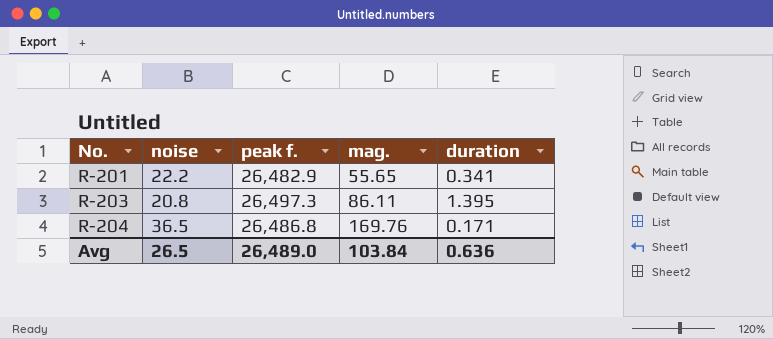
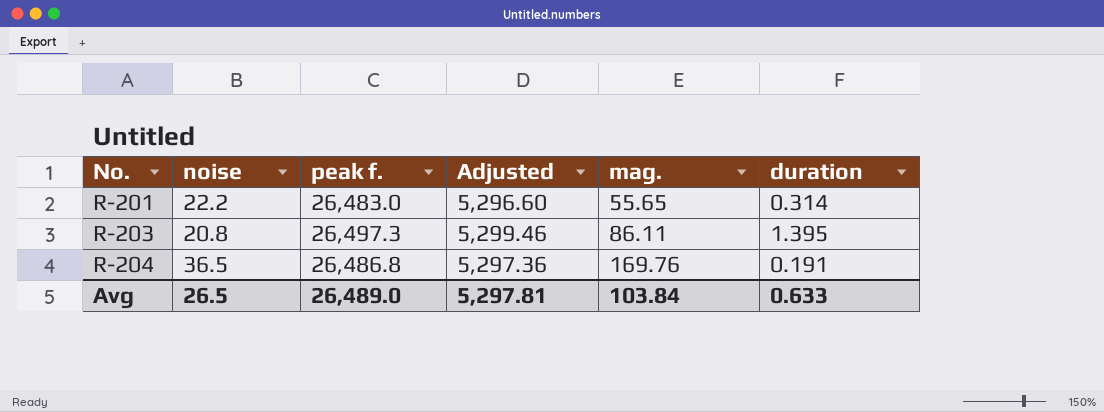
column Adjusted | formula: none -> [peak f.] * 0.2
R-201 | peak f.: 26,482.9 -> 26,483.0
R-201 | duration: 0.341 -> 0.314
R-204 | duration: 0.171 -> 0.191
Avg | duration: 0.636 -> 0.633

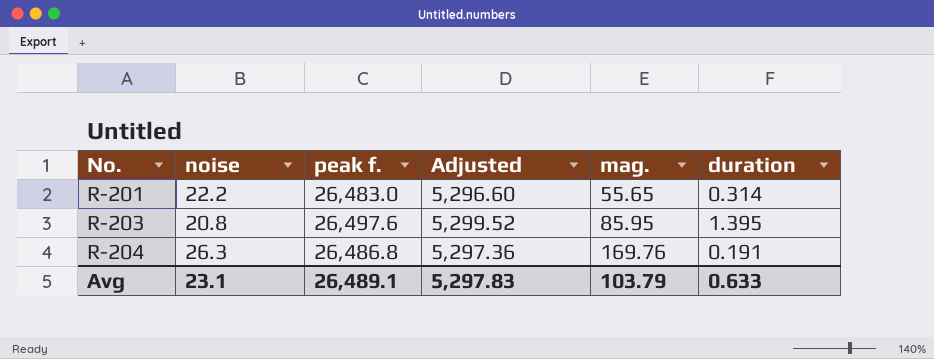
R-203 | peak f.: 26,497.3 -> 26,497.6
R-203 | Adjusted: 5,299.46 -> 5,299.52
R-203 | mag.: 86.11 -> 85.95
R-204 | noise: 36.5 -> 26.3
Avg | noise: 26.5 -> 23.1
Avg | peak f.: 26,489.0 -> 26,489.1
Avg | Adjusted: 5,297.81 -> 5,297.83
Avg | mag.: 103.84 -> 103.79

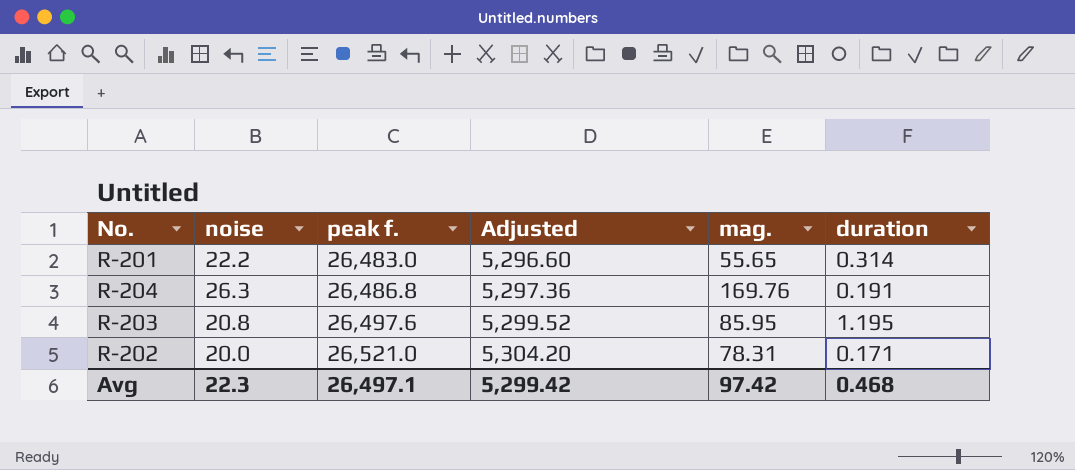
row order: No. ascending -> peak f. ascending
R-203 | duration: 1.395 -> 1.195
row R-202: none -> 20.0 | 26,521.0 | 5,304.20 | 78.31 | 0.171
Avg | noise: 23.1 -> 22.3
Avg | peak f.: 26,489.1 -> 26,497.1
Avg | Adjusted: 5,297.83 -> 5,299.42
Avg | mag.: 103.79 -> 97.42
Avg | duration: 0.633 -> 0.468

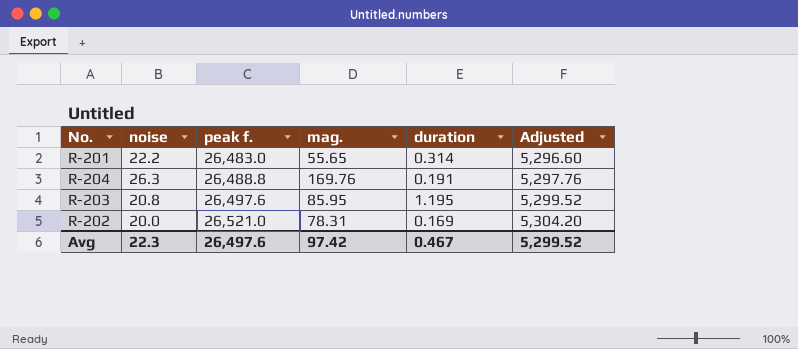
column Adjusted | position: 4 -> 6
R-204 | peak f.: 26,486.8 -> 26,488.8
R-204 | Adjusted: 5,297.36 -> 5,297.76
R-202 | duration: 0.171 -> 0.169
Avg | peak f.: 26,497.1 -> 26,497.6
Avg | duration: 0.468 -> 0.467
Avg | Adjusted: 5,299.42 -> 5,299.52

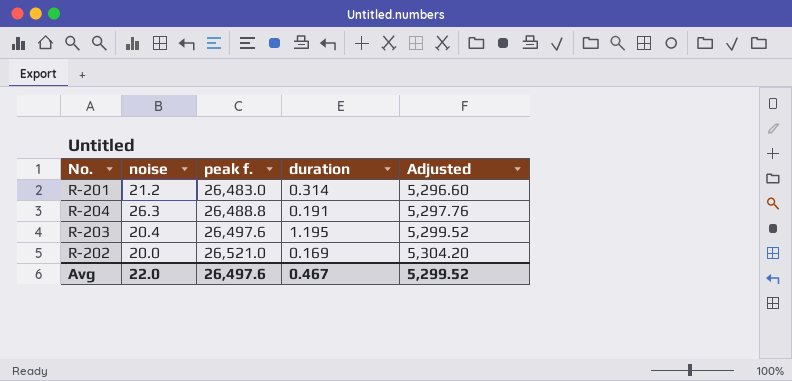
column mag. | position: 4 -> none
R-201 | noise: 22.2 -> 21.2
R-203 | noise: 20.8 -> 20.4
Avg | noise: 22.3 -> 22.0

